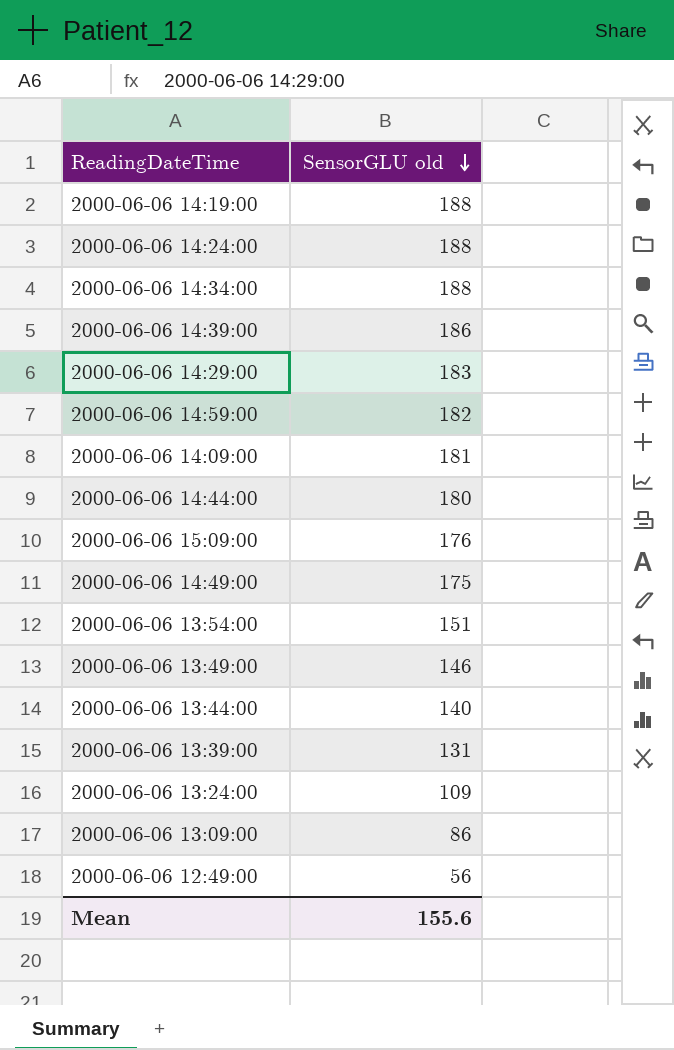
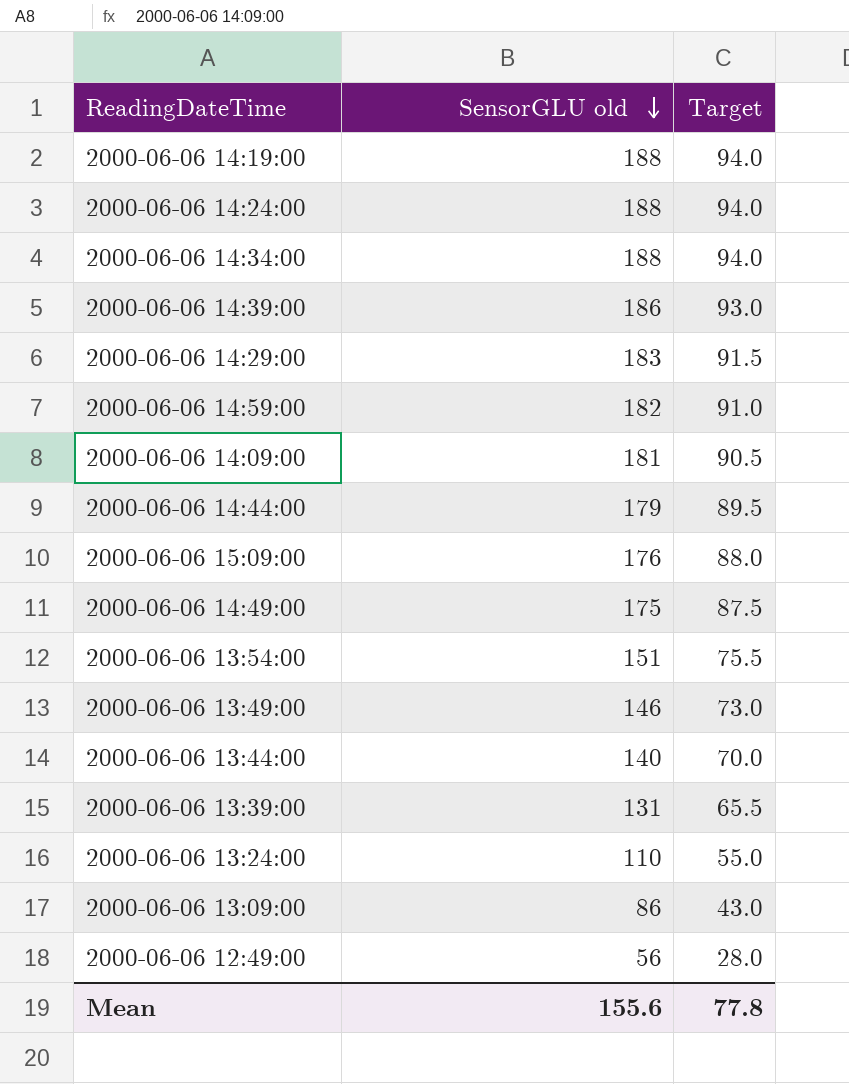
column Target | formula: none -> [SensorGLU old] * 0.5
2000-06-06 14:44:00 | SensorGLU old: 180 -> 179
2000-06-06 13:24:00 | SensorGLU old: 109 -> 110

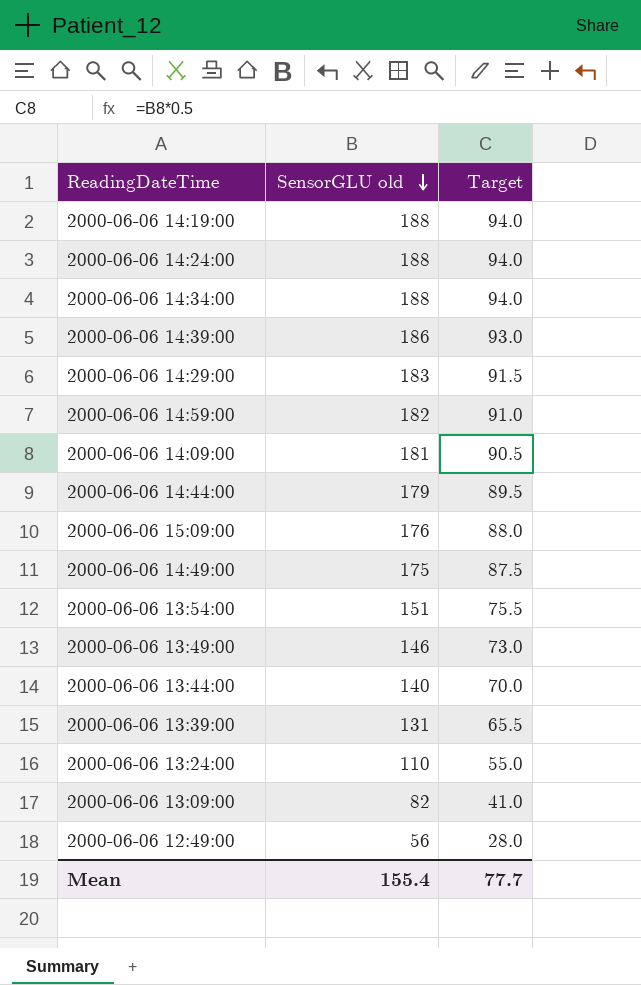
2000-06-06 13:09:00 | SensorGLU old: 86 -> 82
2000-06-06 13:09:00 | Target: 43.0 -> 41.0
Mean | SensorGLU old: 155.6 -> 155.4
Mean | Target: 77.8 -> 77.7

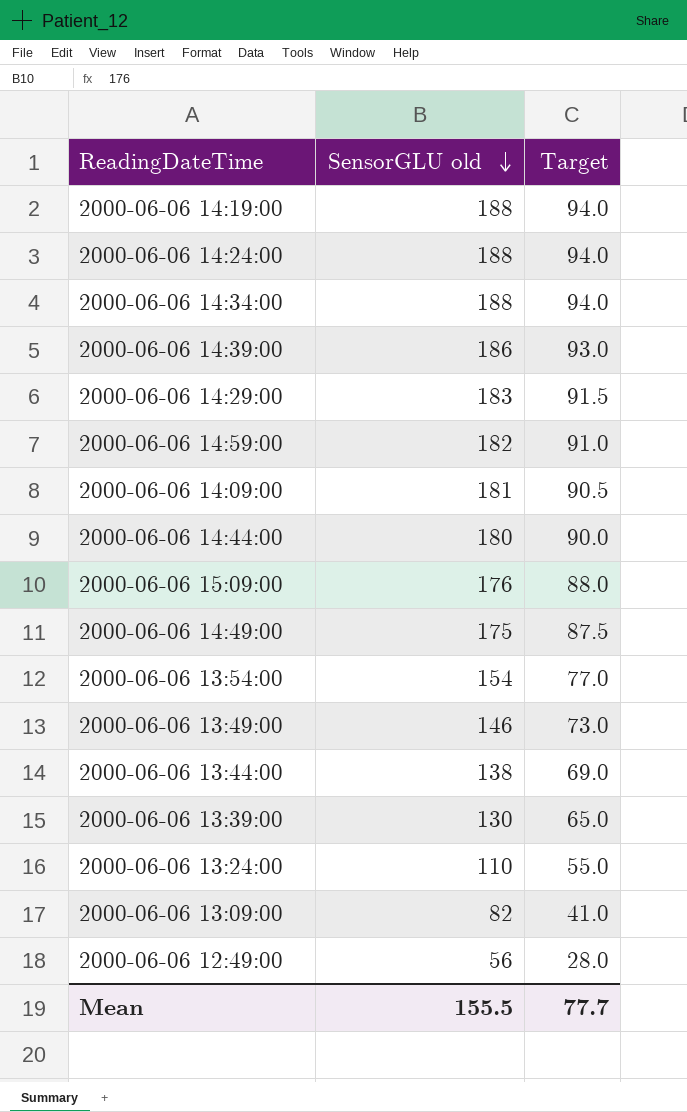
2000-06-06 14:44:00 | SensorGLU old: 179 -> 180
2000-06-06 14:44:00 | Target: 89.5 -> 90.0
2000-06-06 13:54:00 | SensorGLU old: 151 -> 154
2000-06-06 13:54:00 | Target: 75.5 -> 77.0
2000-06-06 13:44:00 | SensorGLU old: 140 -> 138
2000-06-06 13:44:00 | Target: 70.0 -> 69.0
2000-06-06 13:39:00 | SensorGLU old: 131 -> 130
2000-06-06 13:39:00 | Target: 65.5 -> 65.0
Mean | SensorGLU old: 155.4 -> 155.5

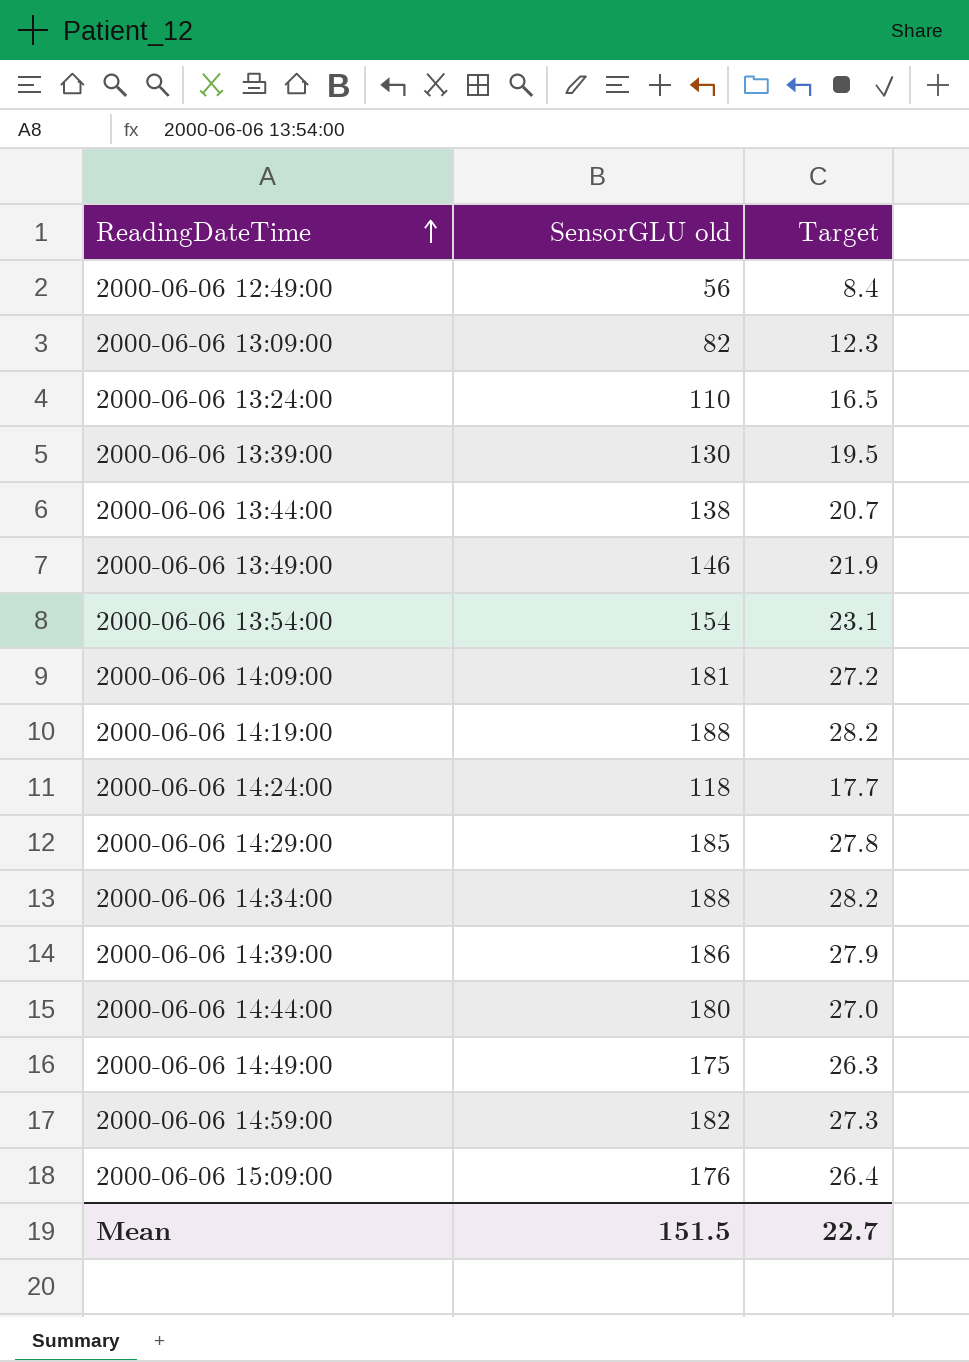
row order: SensorGLU old descending -> ReadingDateTime ascending
column Target | formula: [SensorGLU old] * 0.5 -> [SensorGLU old] * 0.15
2000-06-06 14:24:00 | SensorGLU old: 188 -> 118
2000-06-06 14:29:00 | SensorGLU old: 183 -> 185
Mean | SensorGLU old: 155.5 -> 151.5
Mean | Target: 77.7 -> 22.7

